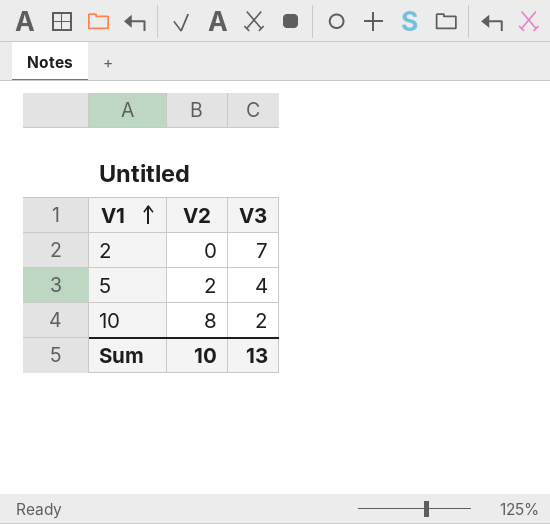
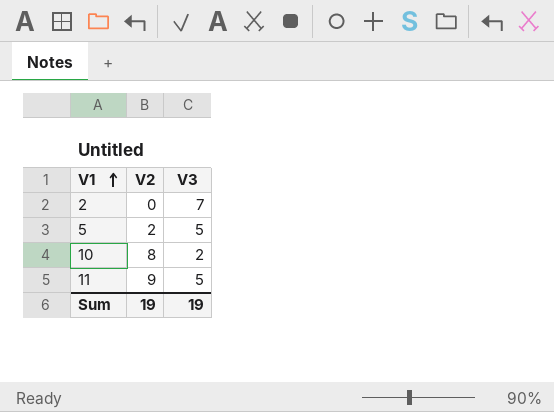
5 | V3: 4 -> 5
row 11: none -> 9 | 5
Sum | V2: 10 -> 19
Sum | V3: 13 -> 19

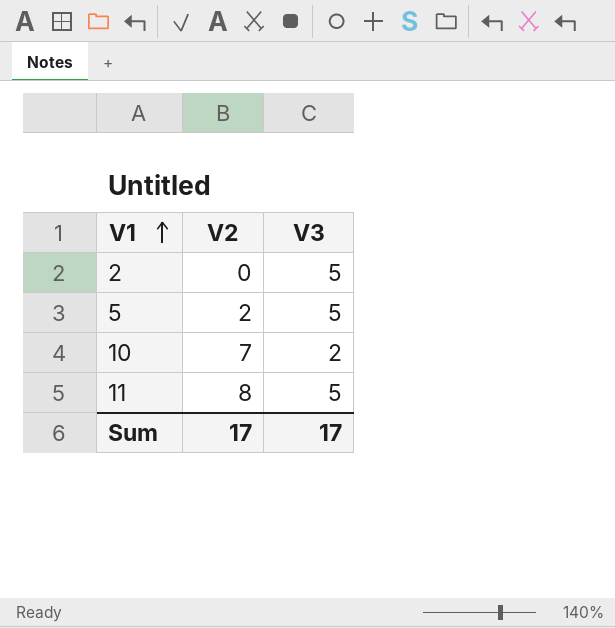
2 | V3: 7 -> 5
10 | V2: 8 -> 7
11 | V2: 9 -> 8
Sum | V2: 19 -> 17
Sum | V3: 19 -> 17

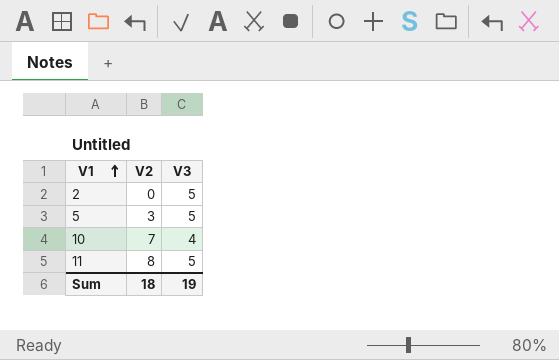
5 | V2: 2 -> 3
10 | V3: 2 -> 4
Sum | V2: 17 -> 18
Sum | V3: 17 -> 19

